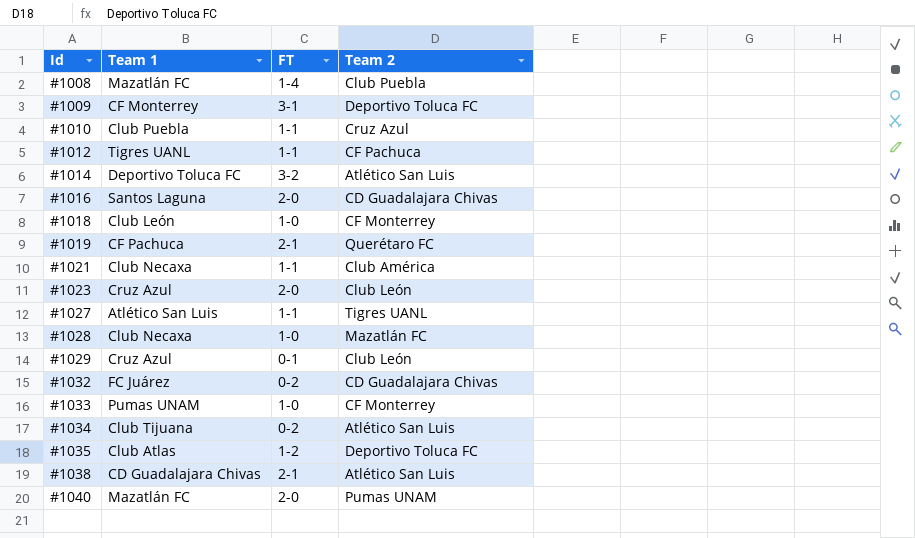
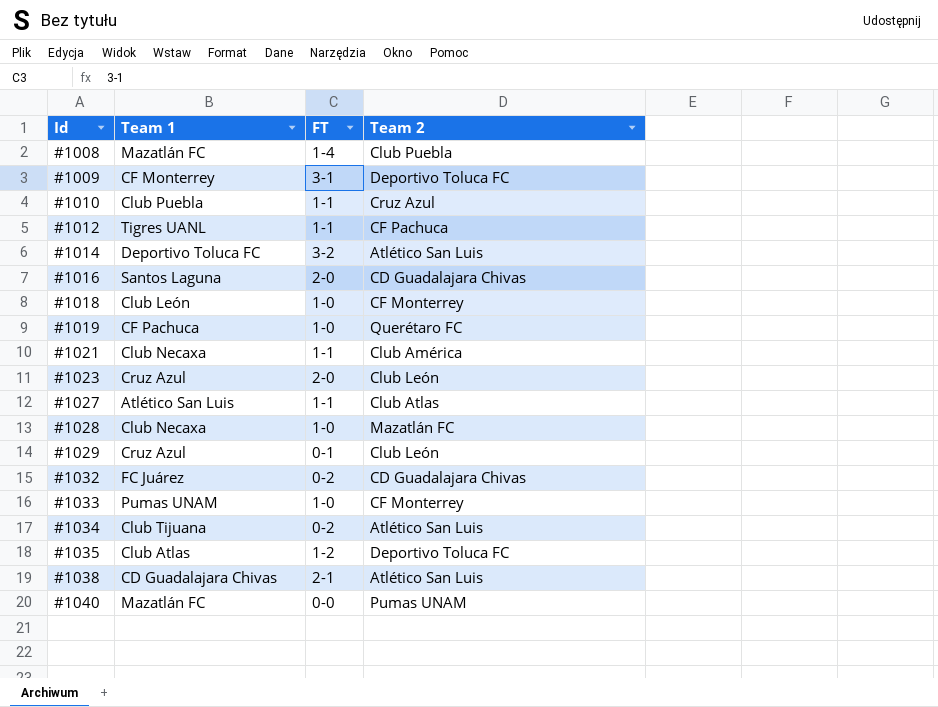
#1019 | FT: 2-1 -> 1-0
#1027 | Team 2: Tigres UANL -> Club Atlas
#1040 | FT: 2-0 -> 0-0

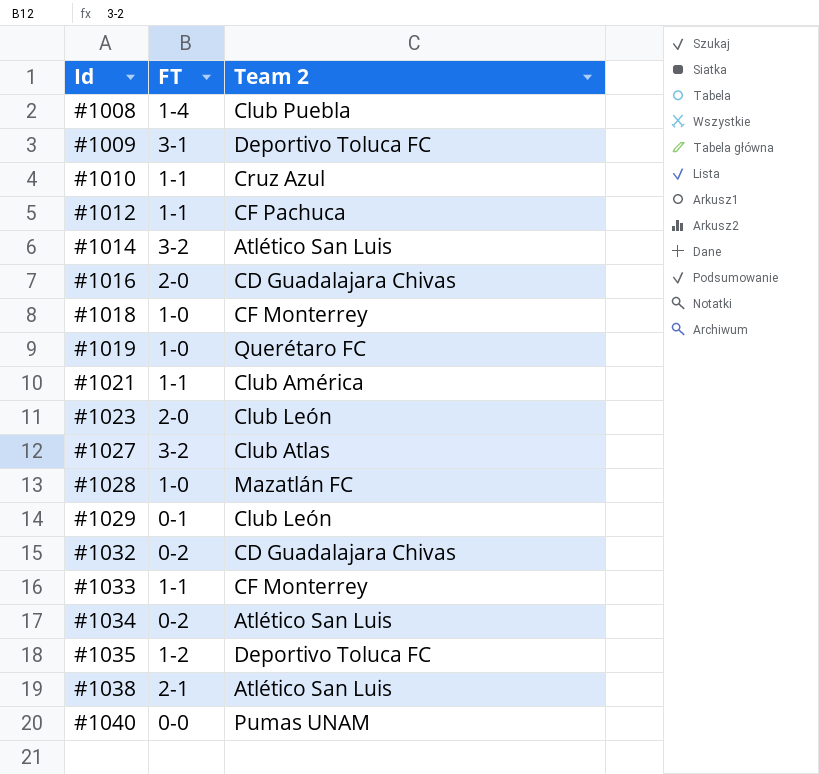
column Team 1 | position: 2 -> none
#1027 | FT: 1-1 -> 3-2
#1033 | FT: 1-0 -> 1-1

